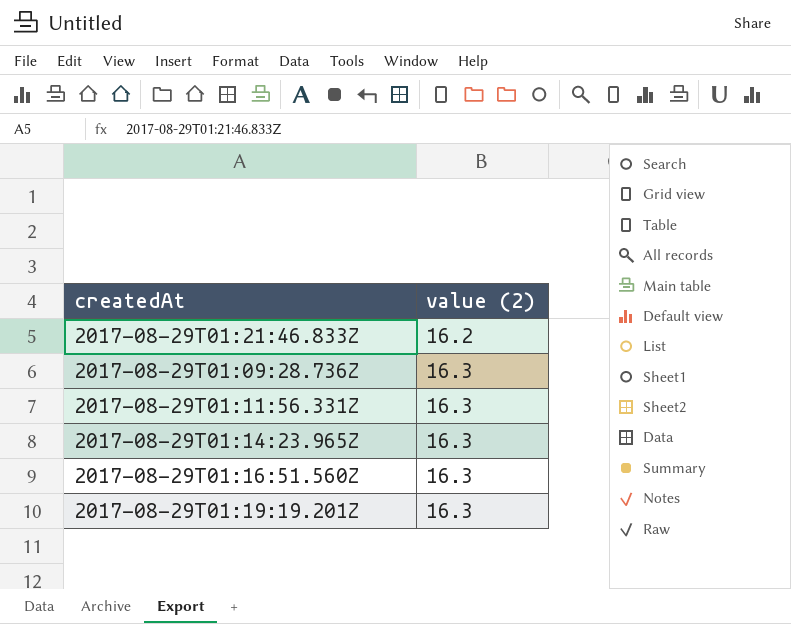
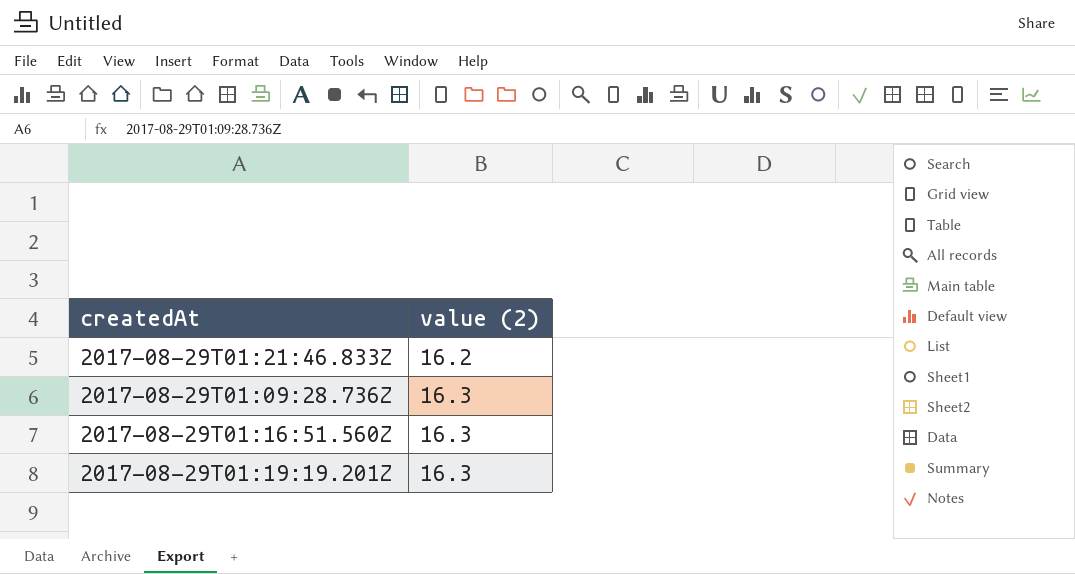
row 2017-08-29T01:11:56.331Z: 16.3 -> none
row 2017-08-29T01:14:23.965Z: 16.3 -> none

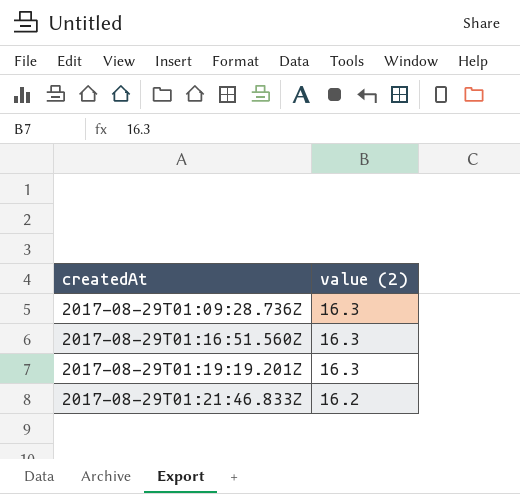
row order: value (2) ascending -> createdAt ascending

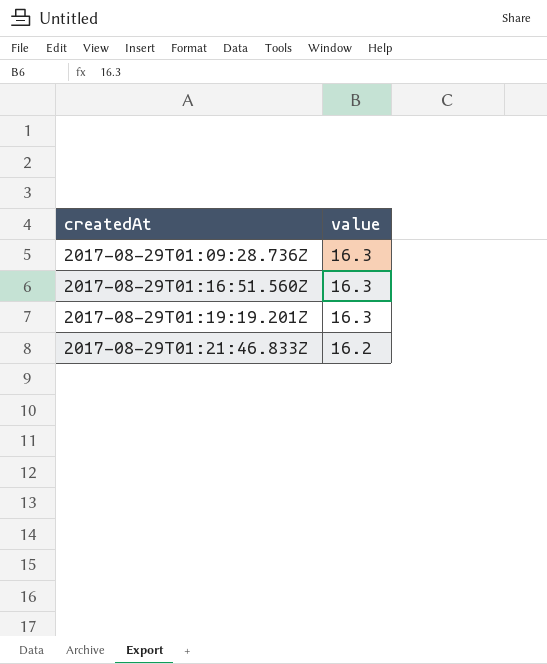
column name: value (2) -> value

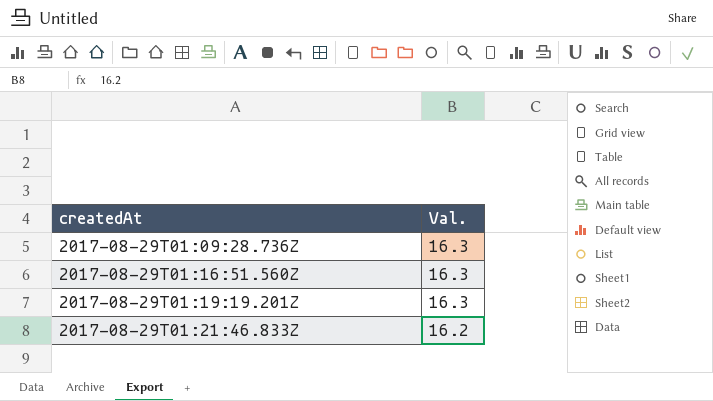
column name: value -> Val.

